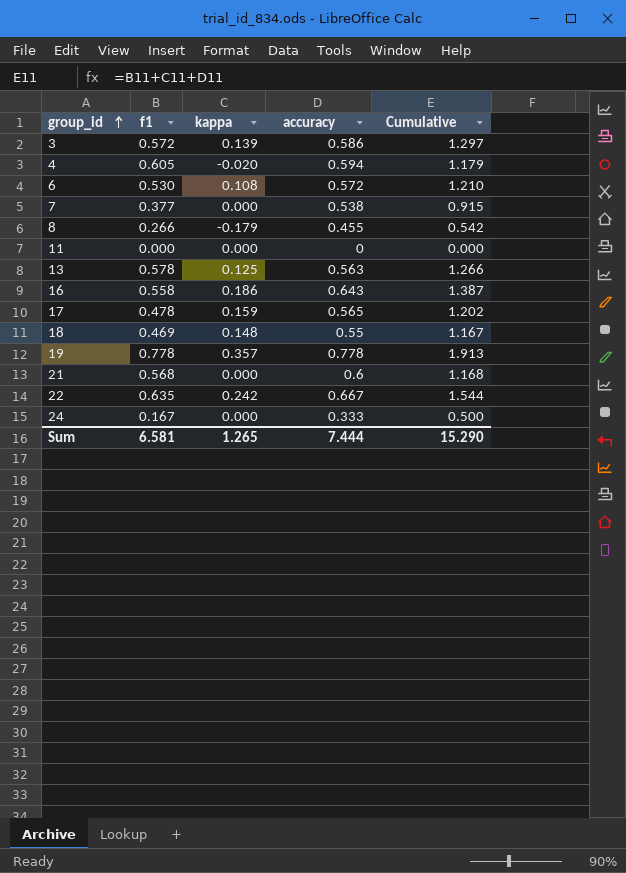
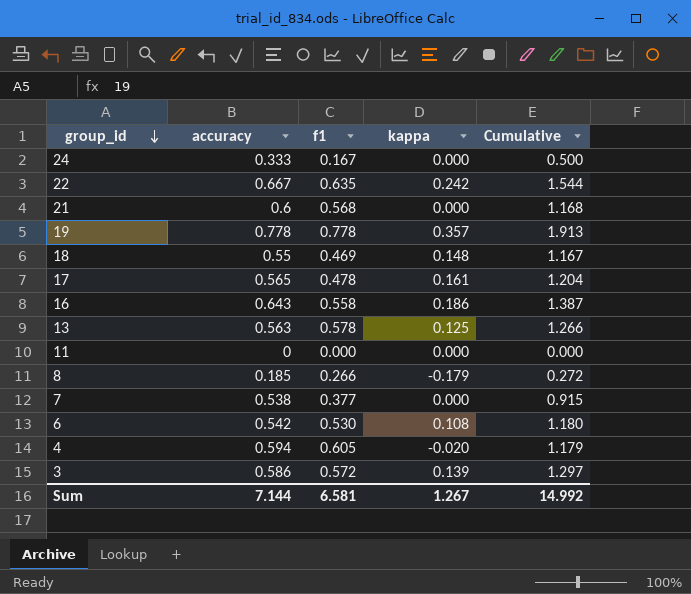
row order: group_id ascending -> group_id descending
column accuracy | position: 4 -> 2
17 | kappa: 0.159 -> 0.161
17 | Cumulative: 1.202 -> 1.204
8 | accuracy: 0.455 -> 0.185
8 | Cumulative: 0.542 -> 0.272
6 | accuracy: 0.572 -> 0.542
6 | Cumulative: 1.210 -> 1.180
Sum | accuracy: 7.444 -> 7.144
Sum | kappa: 1.265 -> 1.267
Sum | Cumulative: 15.290 -> 14.992

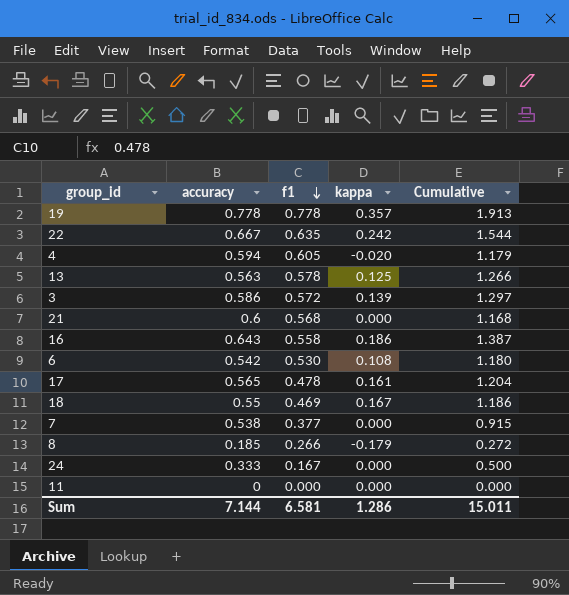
row order: group_id descending -> f1 descending
18 | kappa: 0.148 -> 0.167
18 | Cumulative: 1.167 -> 1.186
Sum | kappa: 1.267 -> 1.286
Sum | Cumulative: 14.992 -> 15.011

